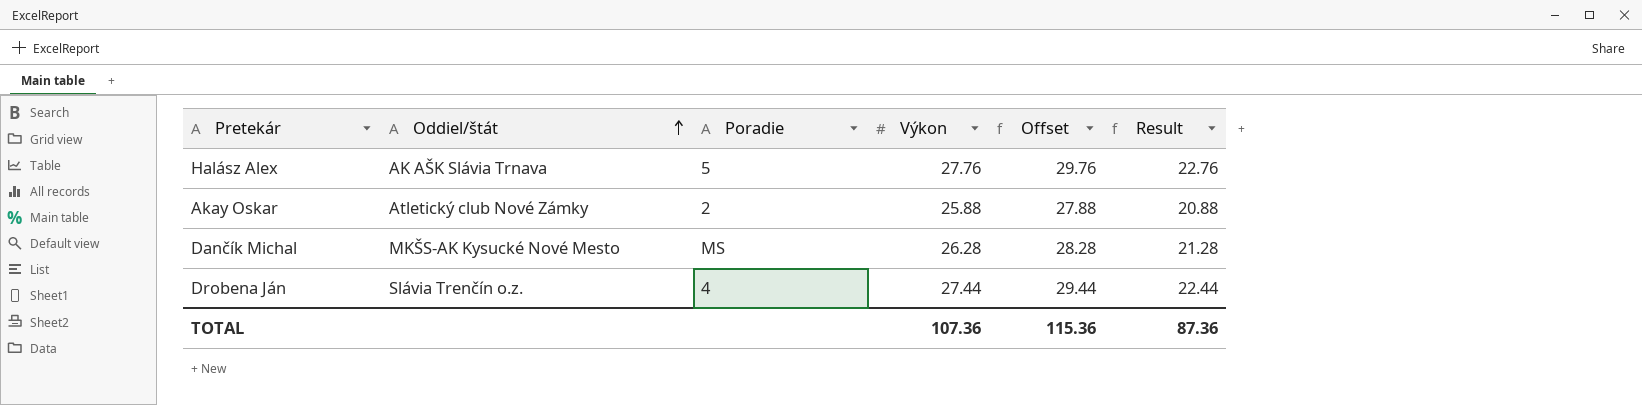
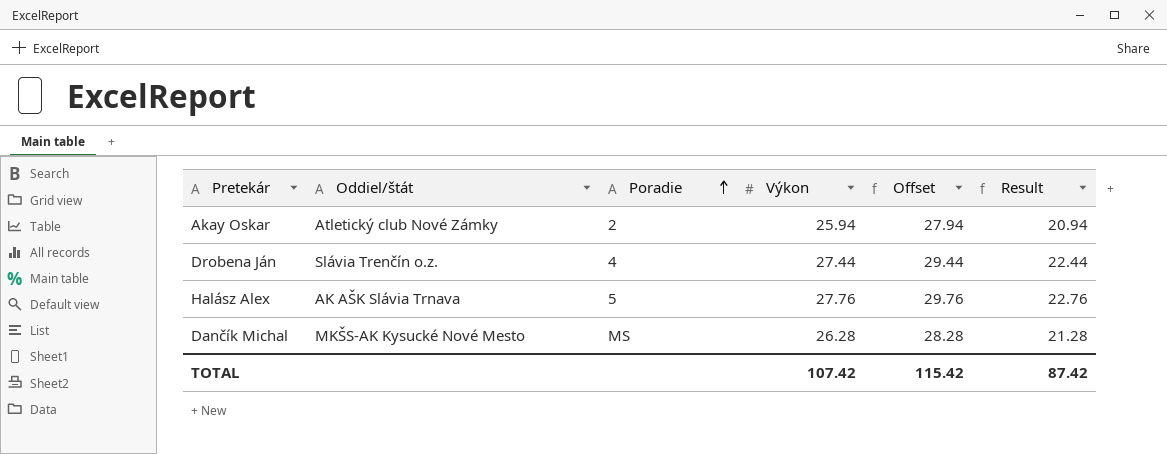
row order: Oddiel/štát ascending -> Poradie ascending
Akay Oskar | Výkon: 25.88 -> 25.94
Akay Oskar | Offset: 27.88 -> 27.94
Akay Oskar | Result: 20.88 -> 20.94
TOTAL | Výkon: 107.36 -> 107.42
TOTAL | Offset: 115.36 -> 115.42
TOTAL | Result: 87.36 -> 87.42

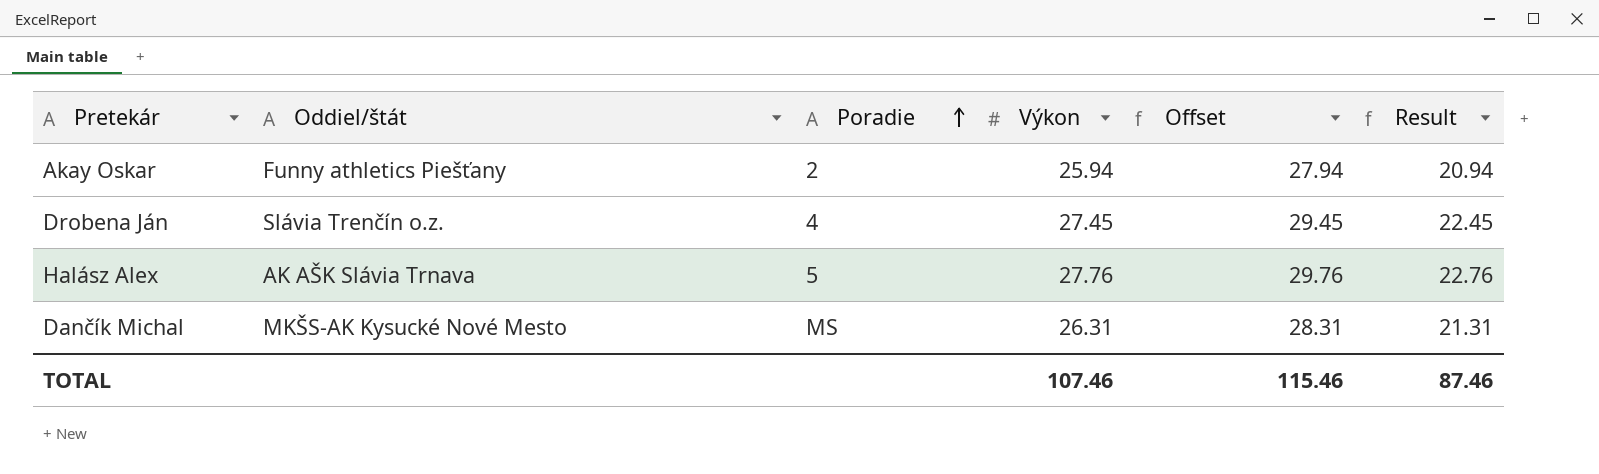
Akay Oskar | Oddiel/štát: Atletický club Nové Zámky -> Funny athletics Piešťany
Drobena Ján | Výkon: 27.44 -> 27.45
Drobena Ján | Offset: 29.44 -> 29.45
Drobena Ján | Result: 22.44 -> 22.45
Dančík Michal | Výkon: 26.28 -> 26.31
Dančík Michal | Offset: 28.28 -> 28.31
Dančík Michal | Result: 21.28 -> 21.31
TOTAL | Výkon: 107.42 -> 107.46
TOTAL | Offset: 115.42 -> 115.46
TOTAL | Result: 87.42 -> 87.46

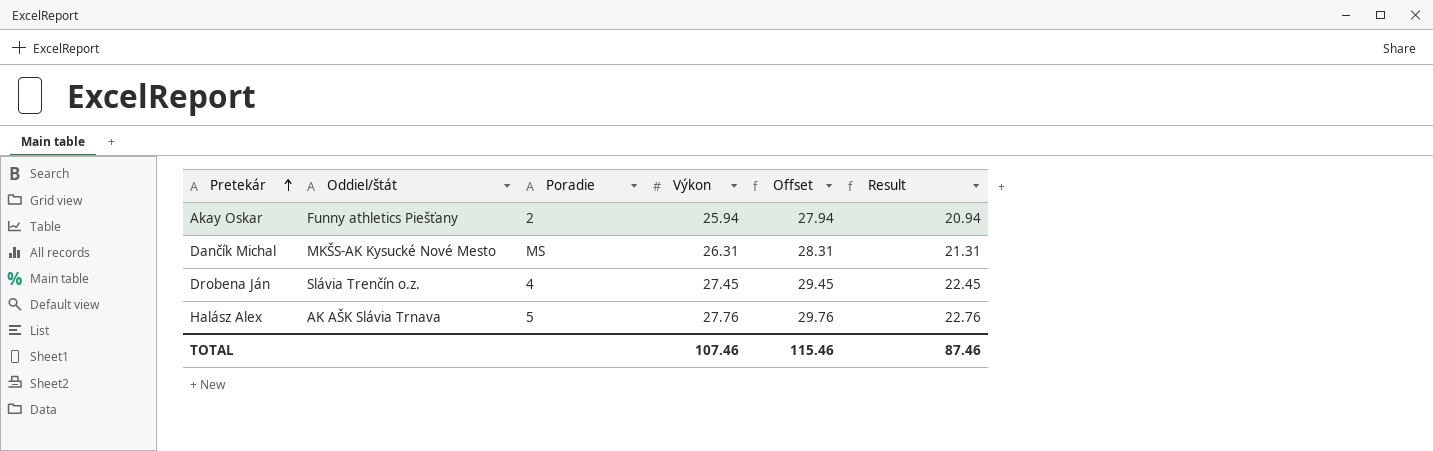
row order: Poradie ascending -> Pretekár ascending

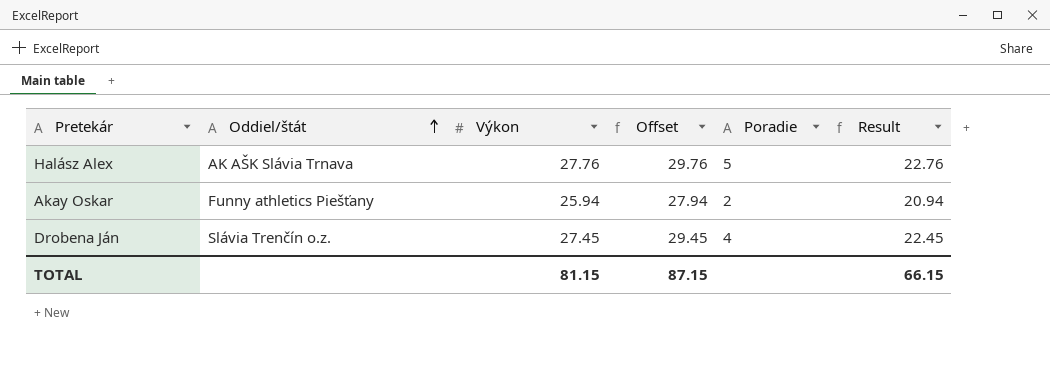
row order: Pretekár ascending -> Oddiel/štát ascending
column Poradie | position: 3 -> 5
row Dančík Michal: MKŠS-AK Kysucké Nové Mesto | MS | 26.31 | 28.31 | 21.31 -> none
TOTAL | Výkon: 107.46 -> 81.15
TOTAL | Offset: 115.46 -> 87.15
TOTAL | Result: 87.46 -> 66.15

